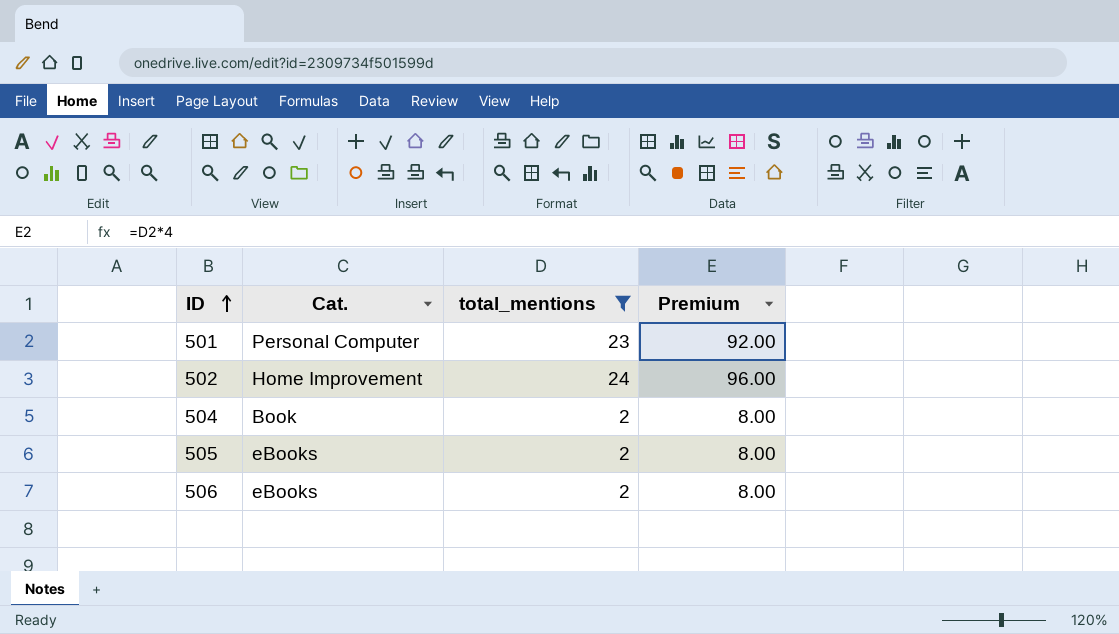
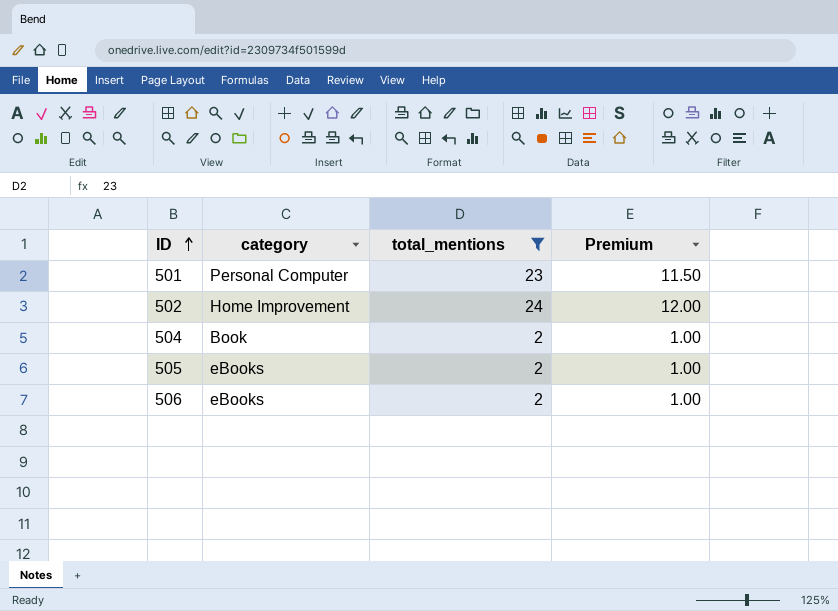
column name: Cat. -> category
column Premium | formula: [total_mentions] * 4 -> [total_mentions] * 0.5

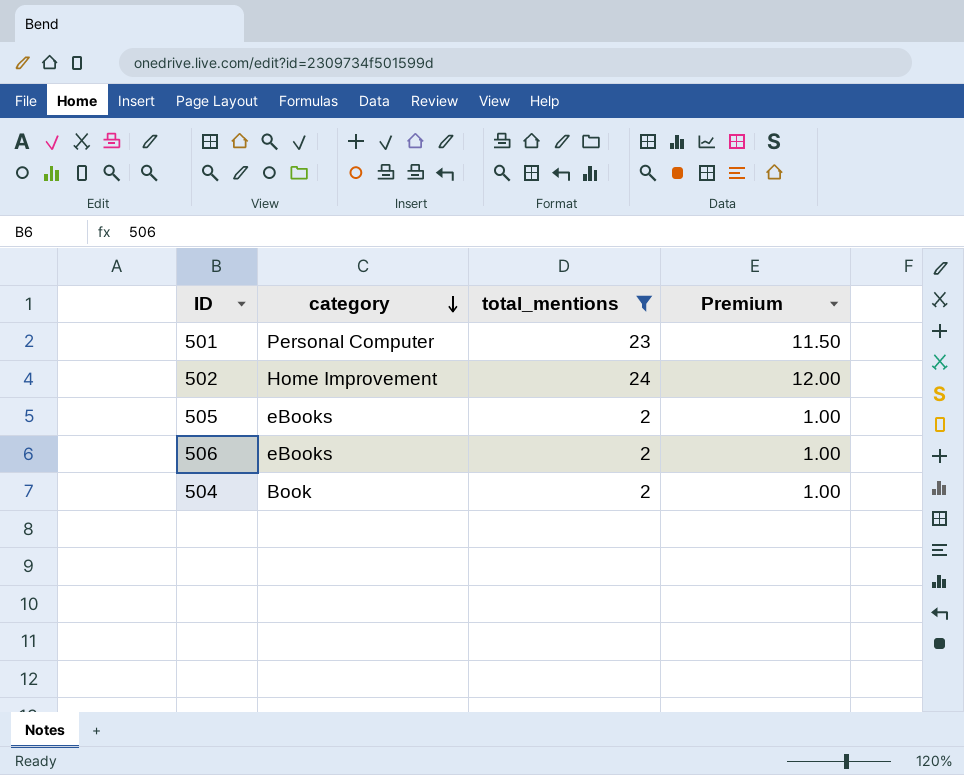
row order: ID ascending -> category descending

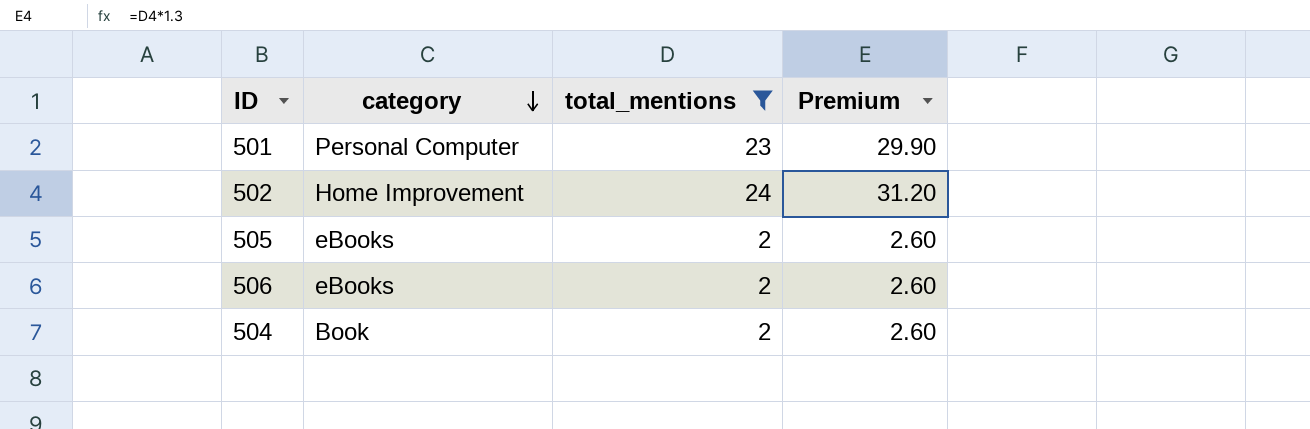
column Premium | formula: [total_mentions] * 0.5 -> [total_mentions] * 1.3

